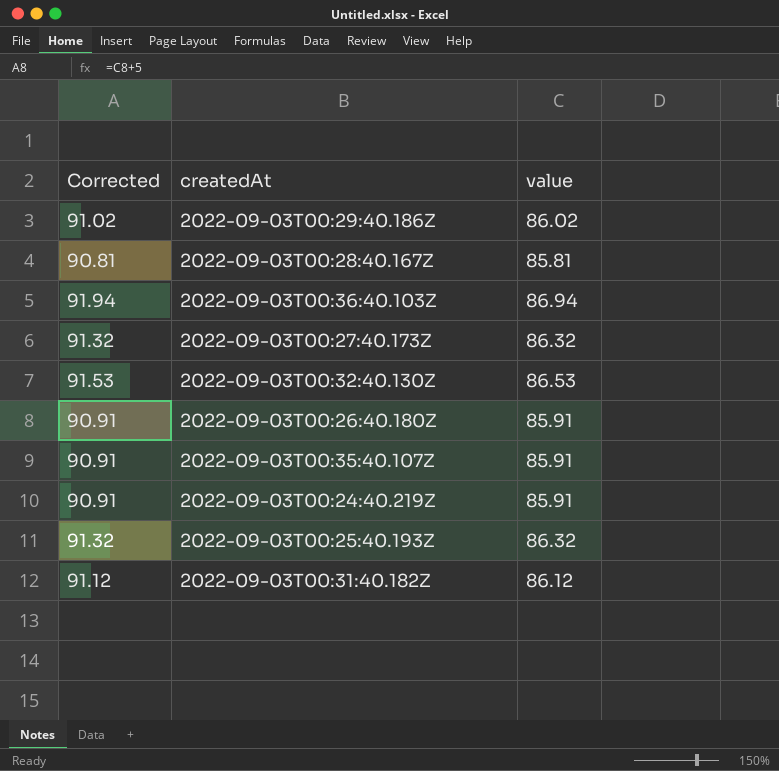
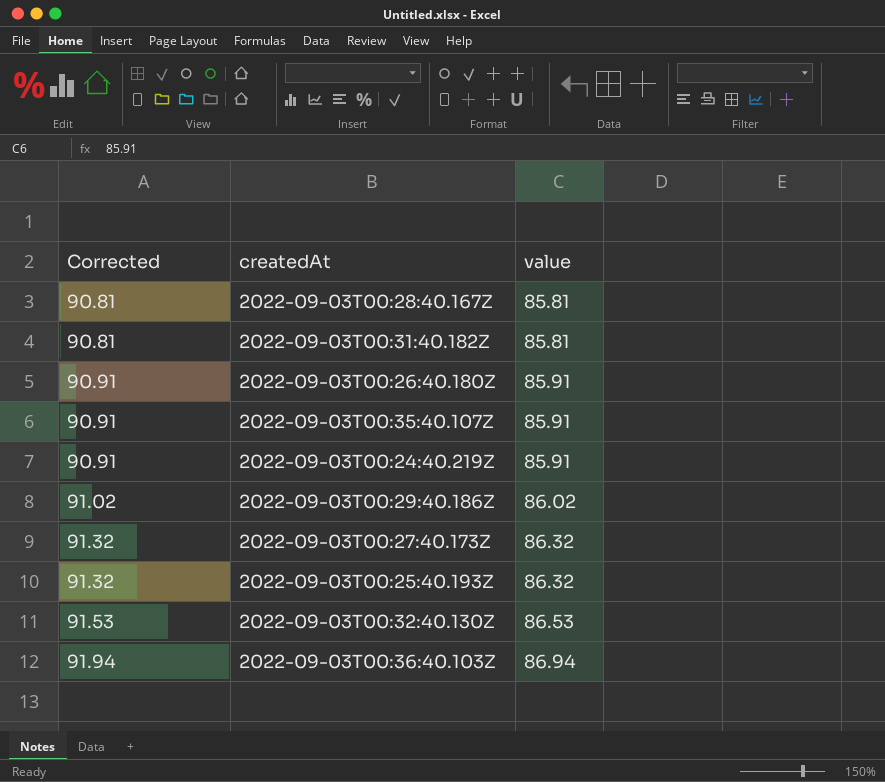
row order: none -> Corrected ascending
2022-09-03T00:31:40.182Z | Corrected: 91.12 -> 90.81
2022-09-03T00:31:40.182Z | value: 86.12 -> 85.81

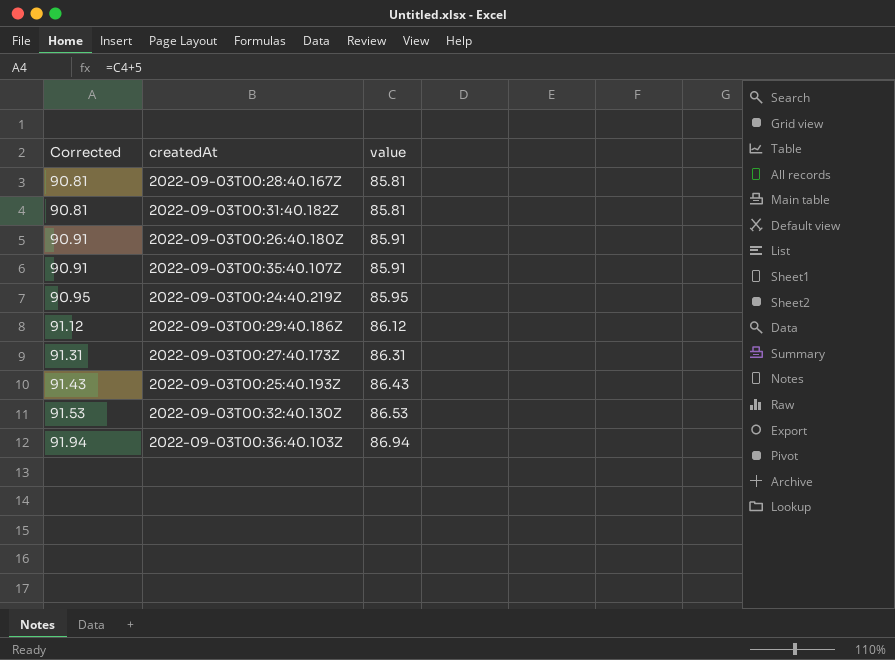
2022-09-03T00:24:40.219Z | Corrected: 90.91 -> 90.95
2022-09-03T00:24:40.219Z | value: 85.91 -> 85.95
2022-09-03T00:29:40.186Z | Corrected: 91.02 -> 91.12
2022-09-03T00:29:40.186Z | value: 86.02 -> 86.12
2022-09-03T00:27:40.173Z | Corrected: 91.32 -> 91.31
2022-09-03T00:27:40.173Z | value: 86.32 -> 86.31
2022-09-03T00:25:40.193Z | Corrected: 91.32 -> 91.43
2022-09-03T00:25:40.193Z | value: 86.32 -> 86.43

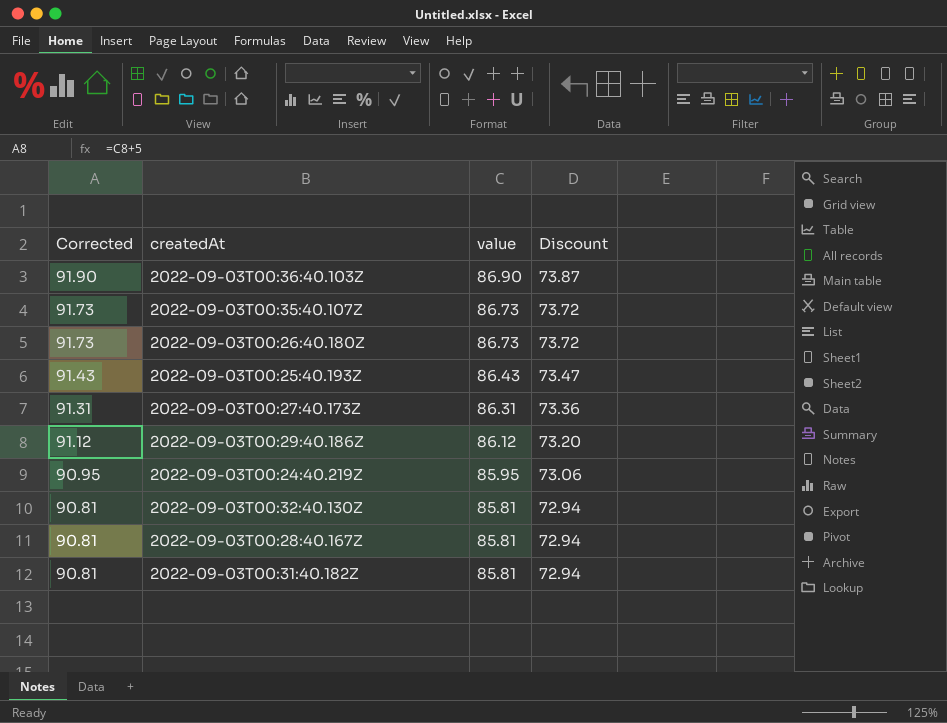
row order: Corrected ascending -> Corrected descending
column Discount | formula: none -> [value] * 0.85
2022-09-03T00:36:40.103Z | Corrected: 91.94 -> 91.90
2022-09-03T00:36:40.103Z | value: 86.94 -> 86.90
2022-09-03T00:35:40.107Z | Corrected: 90.91 -> 91.73
2022-09-03T00:35:40.107Z | value: 85.91 -> 86.73
2022-09-03T00:26:40.180Z | Corrected: 90.91 -> 91.73
2022-09-03T00:26:40.180Z | value: 85.91 -> 86.73
2022-09-03T00:32:40.130Z | Corrected: 91.53 -> 90.81
2022-09-03T00:32:40.130Z | value: 86.53 -> 85.81

